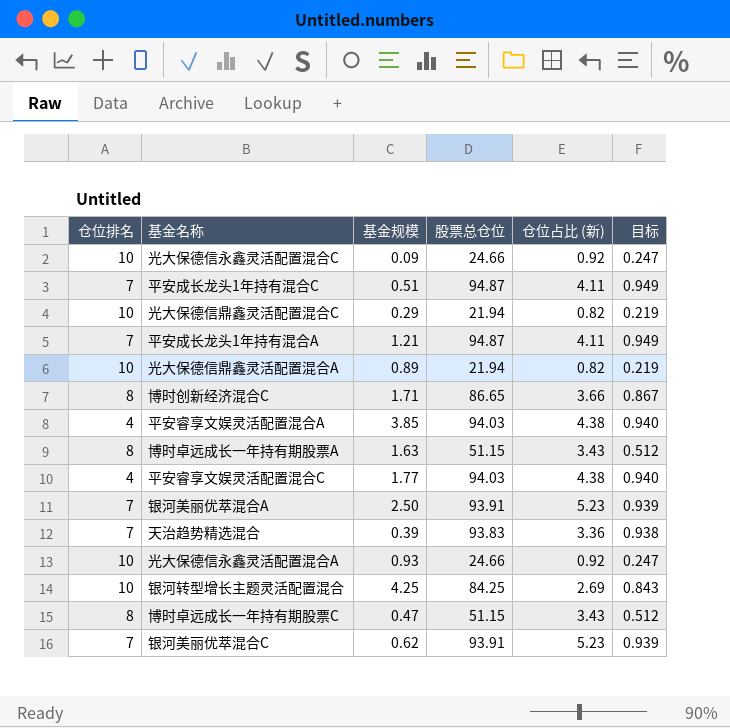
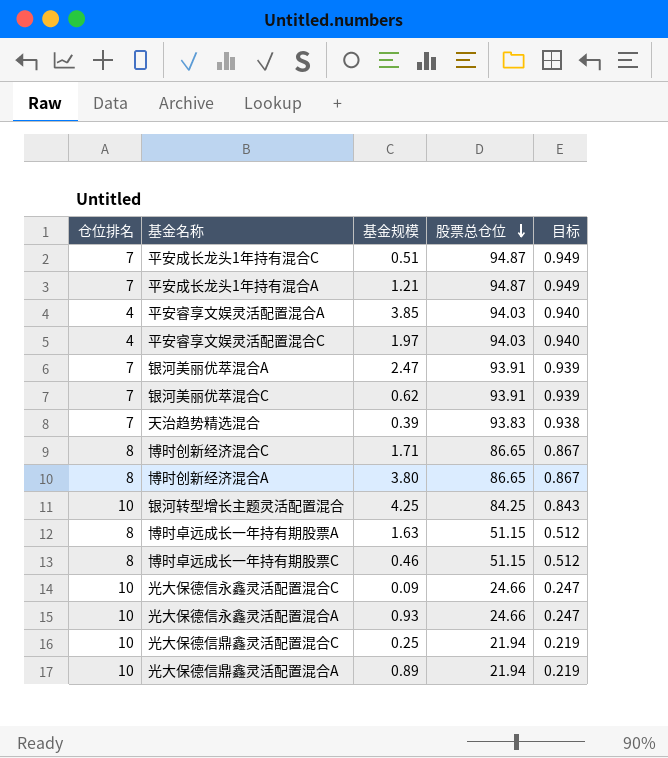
row order: none -> 股票总仓位 descending
column 仓位占比 (新) | position: 5 -> none
平安睿享文娱灵活配置混合C | 基金规模: 1.77 -> 1.97
银河美丽优萃混合A | 基金规模: 2.50 -> 2.47
row 博时创新经济混合A: none -> 8 | 3.80 | 86.65 | 0.867
博时卓远成长一年持有期股票C | 基金规模: 0.47 -> 0.46
光大保德信鼎鑫灵活配置混合C | 基金规模: 0.29 -> 0.25

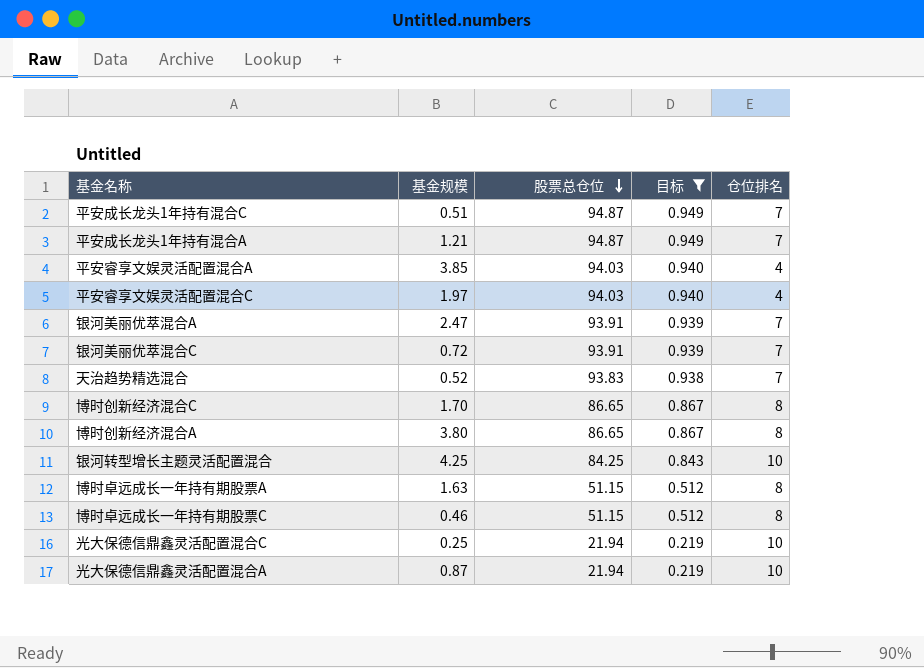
filter: none -> 目标 != 0.247
column 仓位排名 | position: 1 -> 5
银河美丽优萃混合C | 基金规模: 0.62 -> 0.72
天治趋势精选混合 | 基金规模: 0.39 -> 0.52
博时创新经济混合C | 基金规模: 1.71 -> 1.70
光大保德信鼎鑫灵活配置混合A | 基金规模: 0.89 -> 0.87

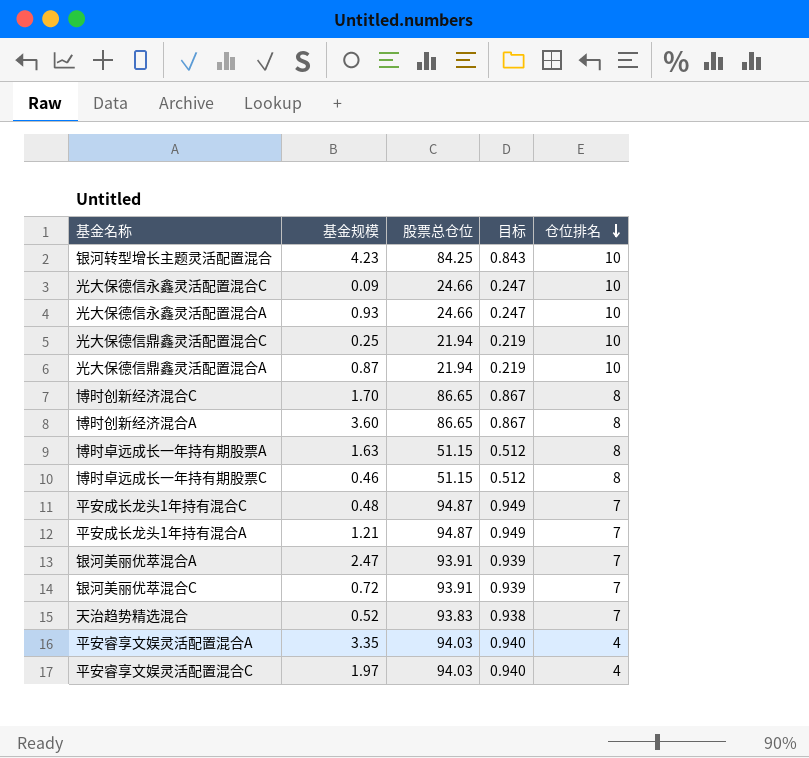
filter: 目标 != 0.247 -> none
row order: 股票总仓位 descending -> 仓位排名 descending
银河转型增长主题灵活配置混合 | 基金规模: 4.25 -> 4.23
博时创新经济混合A | 基金规模: 3.80 -> 3.60
平安成长龙头1年持有混合C | 基金规模: 0.51 -> 0.48
平安睿享文娱灵活配置混合A | 基金规模: 3.85 -> 3.35

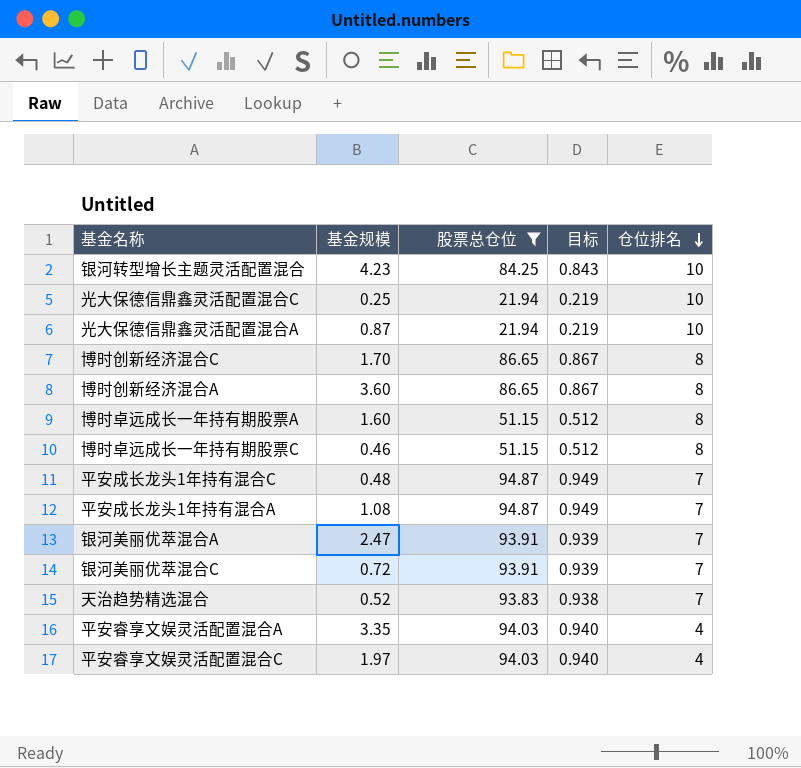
filter: none -> 股票总仓位 != 24.66
博时卓远成长一年持有期股票A | 基金规模: 1.63 -> 1.60
平安成长龙头1年持有混合A | 基金规模: 1.21 -> 1.08

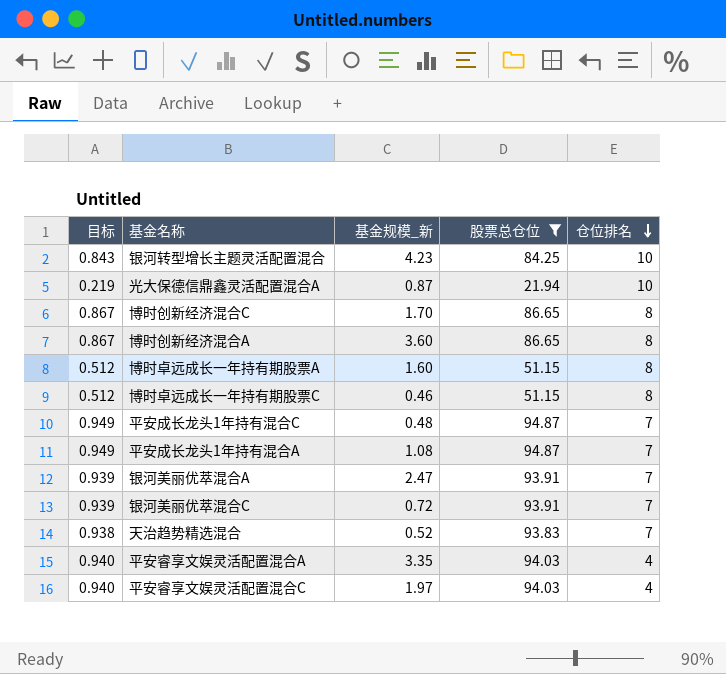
column 目标 | position: 4 -> 1
column name: 基金规模 -> 基金规模_新
row 光大保德信鼎鑫灵活配置混合C: 0.25 | 21.94 | 0.219 | 10 -> none

